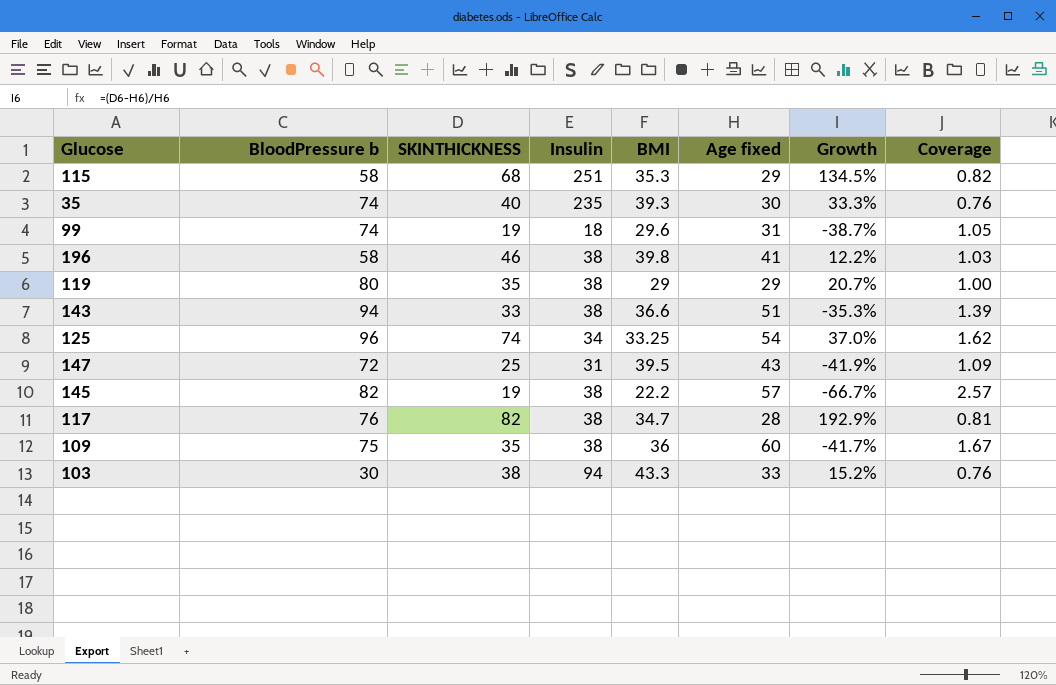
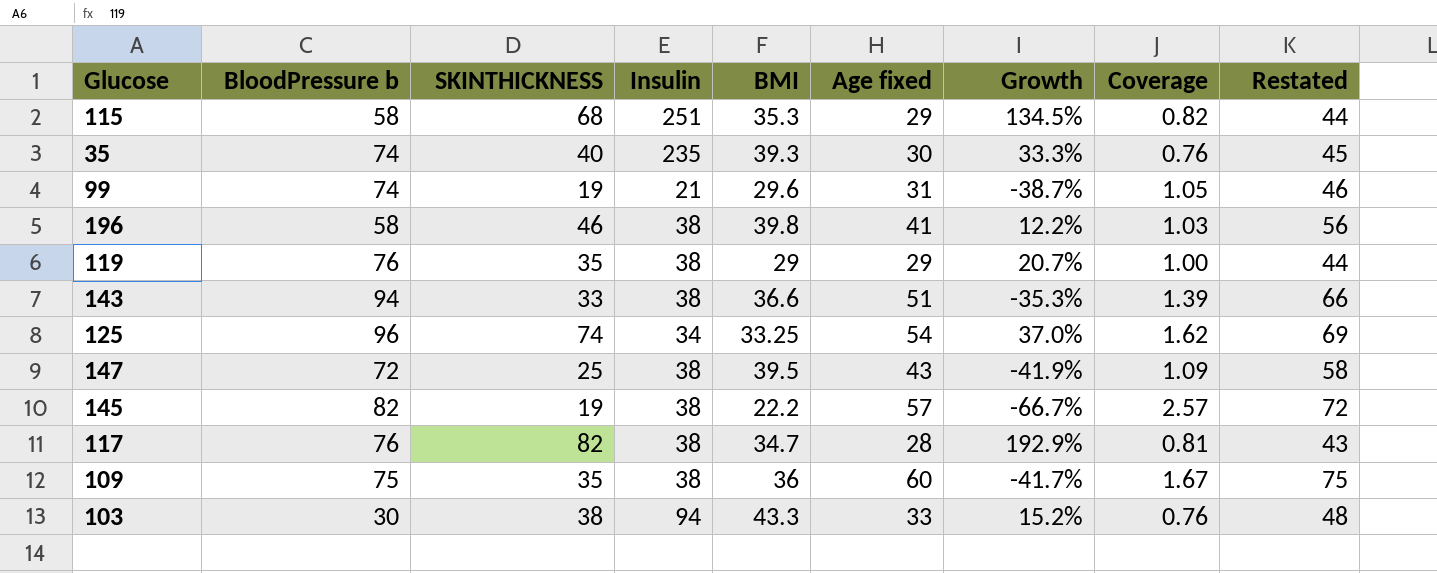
column Restated | formula: none -> [Age fixed] + 15
99 | Insulin: 18 -> 21
119 | BloodPressure b: 80 -> 76
147 | Insulin: 31 -> 38

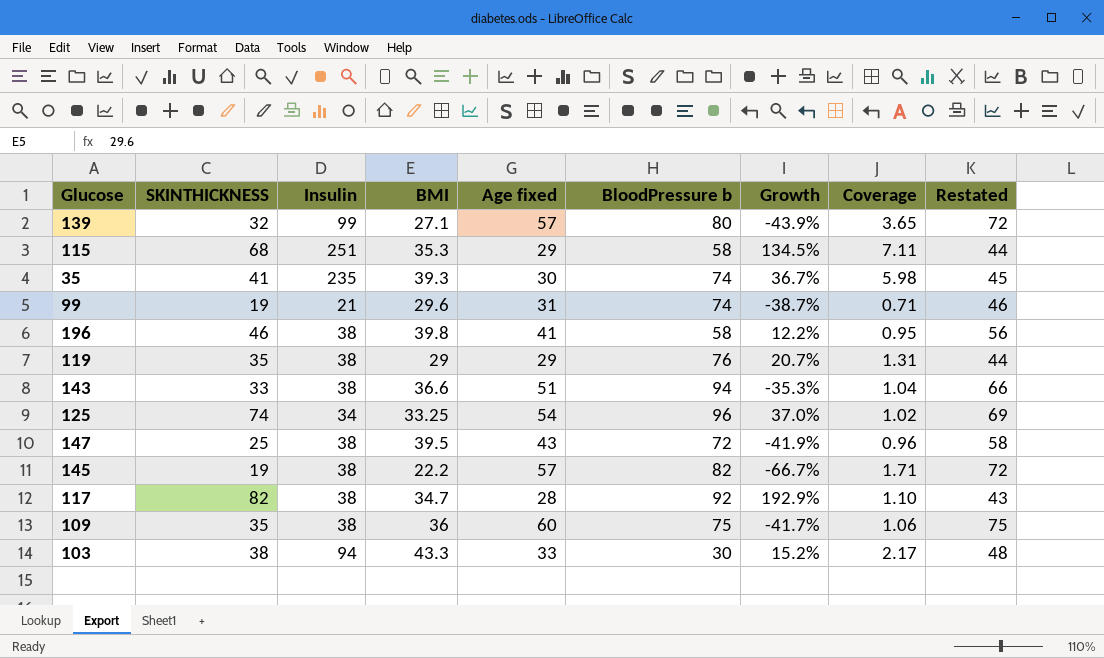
column BloodPressure b | position: 2 -> 6
column Coverage | formula: [Age fixed] / [BMI] -> [Insulin] / [BMI]
row 139: none -> 32 | 99 | 27.1 | 57 | 80 | -43.9% | 3.65 | 72
35 | SKINTHICKNESS: 40 -> 41
35 | Growth: 33.3% -> 36.7%
117 | BloodPressure b: 76 -> 92

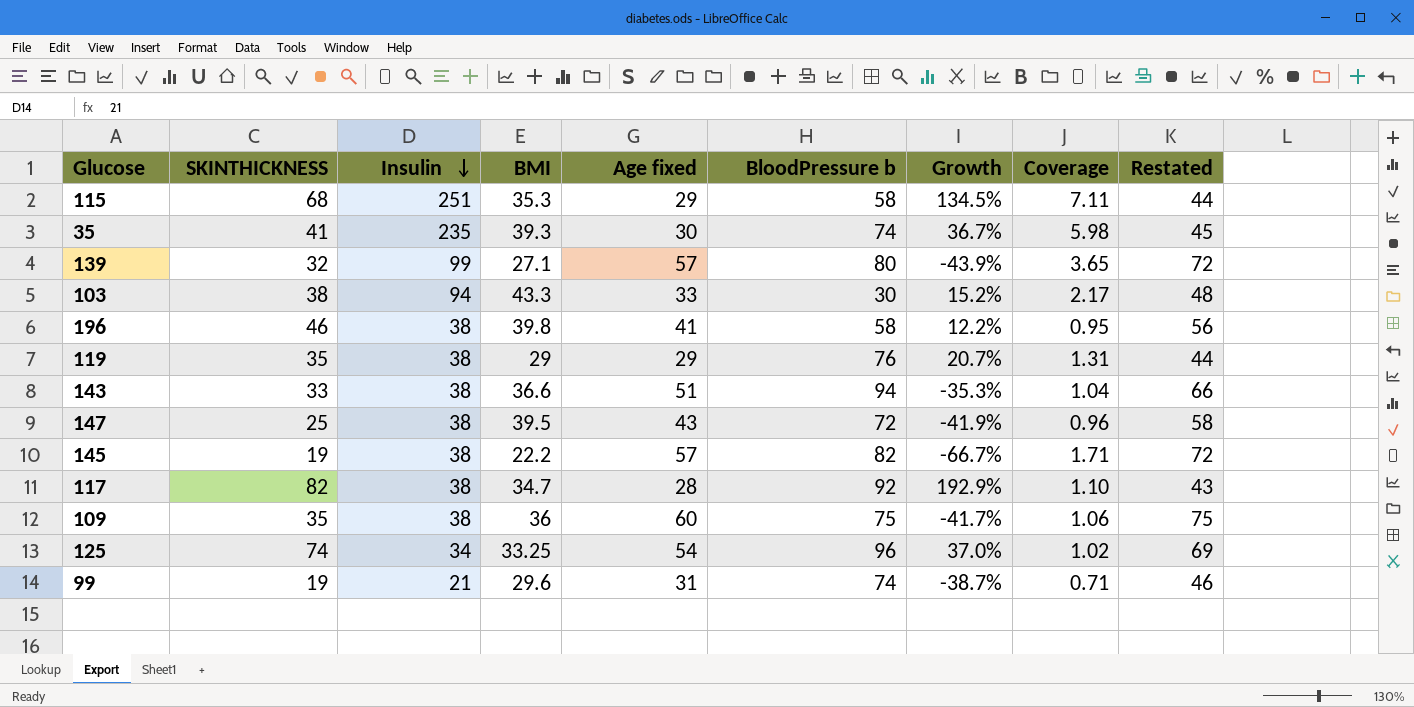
row order: none -> Insulin descending

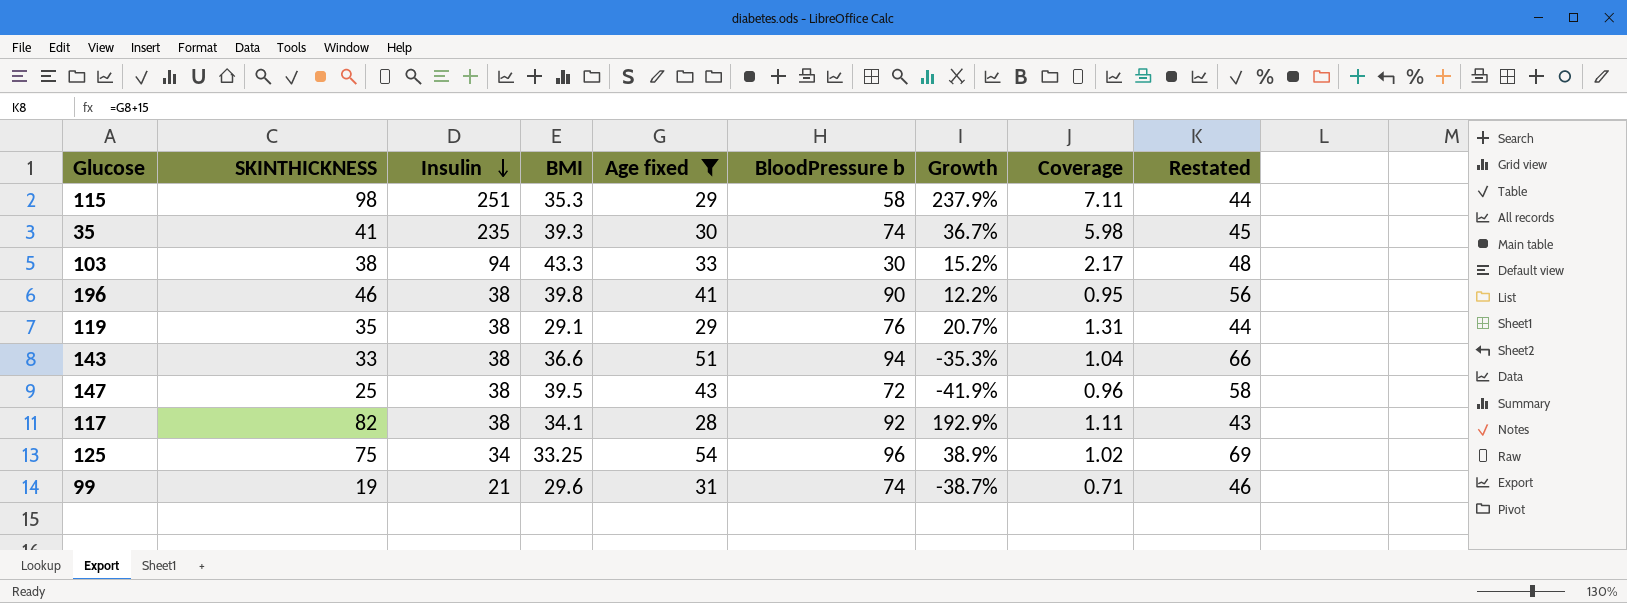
filter: none -> Age fixed <= 54
115 | SKINTHICKNESS: 68 -> 98
115 | Growth: 134.5% -> 237.9%
196 | BloodPressure b: 58 -> 90
119 | BMI: 29 -> 29.1
117 | BMI: 34.7 -> 34.1
117 | Coverage: 1.10 -> 1.11
125 | SKINTHICKNESS: 74 -> 75
125 | Growth: 37.0% -> 38.9%

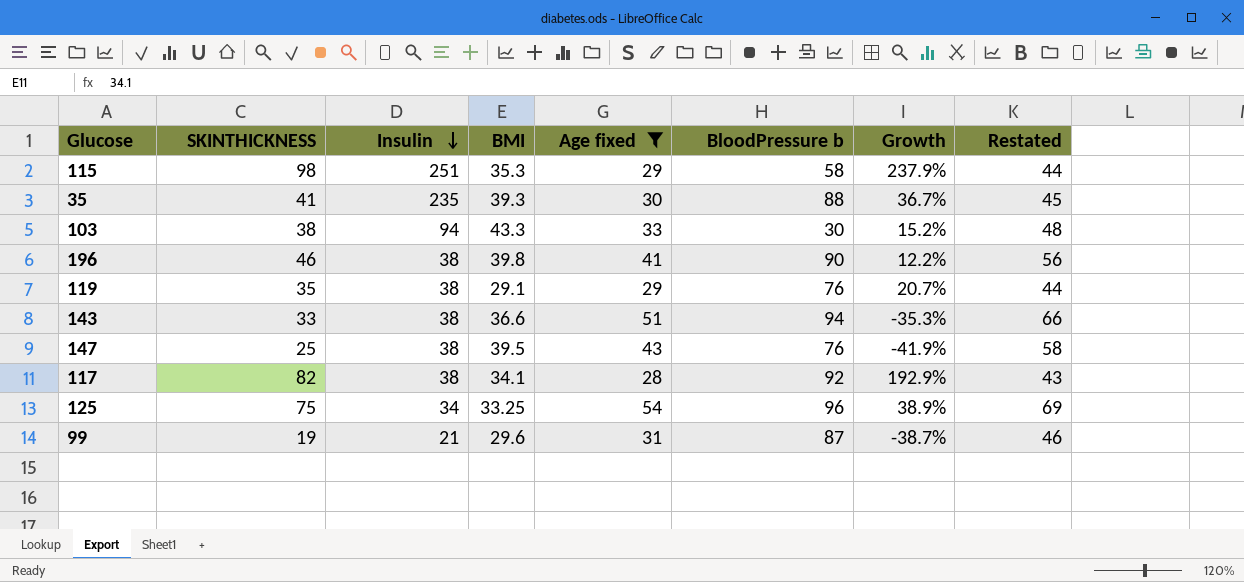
column Coverage | formula: [Insulin] / [BMI] -> none
35 | BloodPressure b: 74 -> 88
147 | BloodPressure b: 72 -> 76
99 | BloodPressure b: 74 -> 87

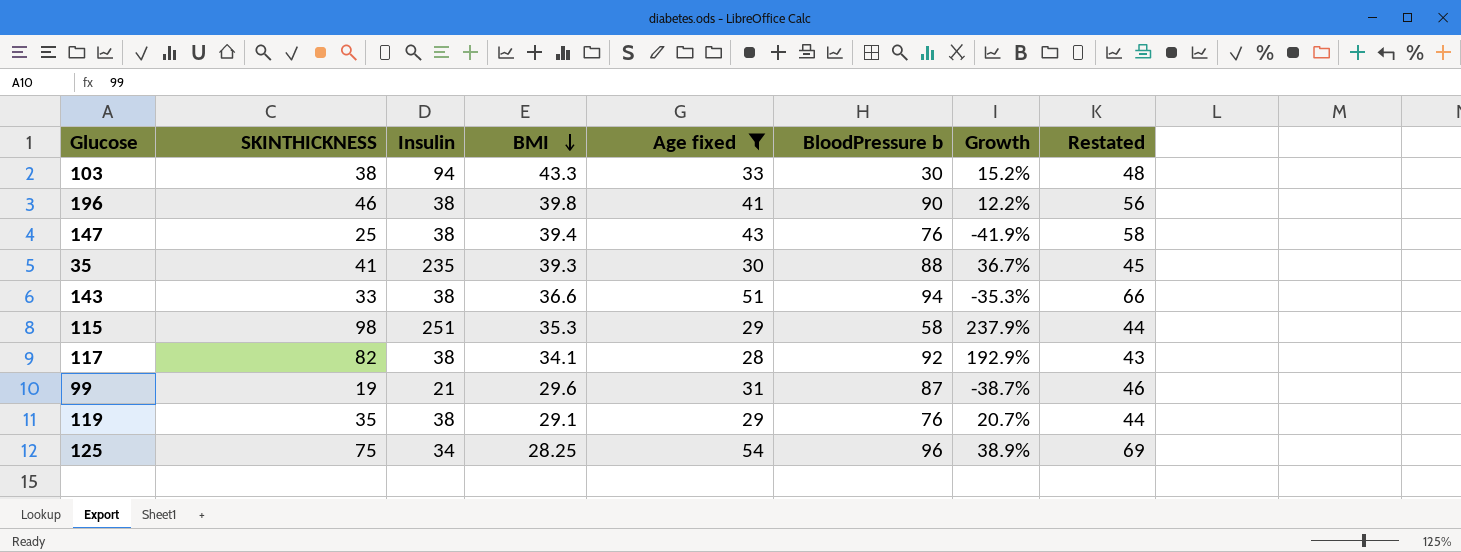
row order: Insulin descending -> BMI descending
147 | BMI: 39.5 -> 39.4
125 | BMI: 33.25 -> 28.25

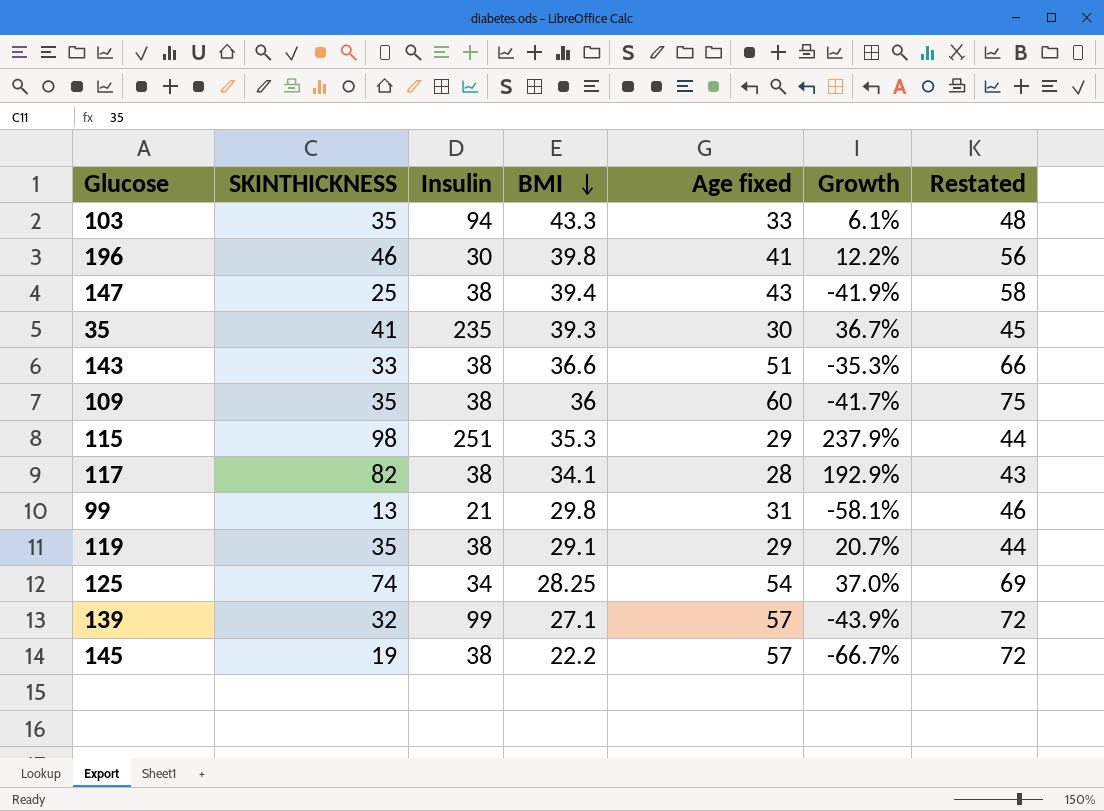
filter: Age fixed <= 54 -> none
column BloodPressure b | position: 6 -> none
103 | SKINTHICKNESS: 38 -> 35
103 | Growth: 15.2% -> 6.1%
196 | Insulin: 38 -> 30
99 | SKINTHICKNESS: 19 -> 13
99 | BMI: 29.6 -> 29.8
99 | Growth: -38.7% -> -58.1%
125 | SKINTHICKNESS: 75 -> 74
125 | Growth: 38.9% -> 37.0%

